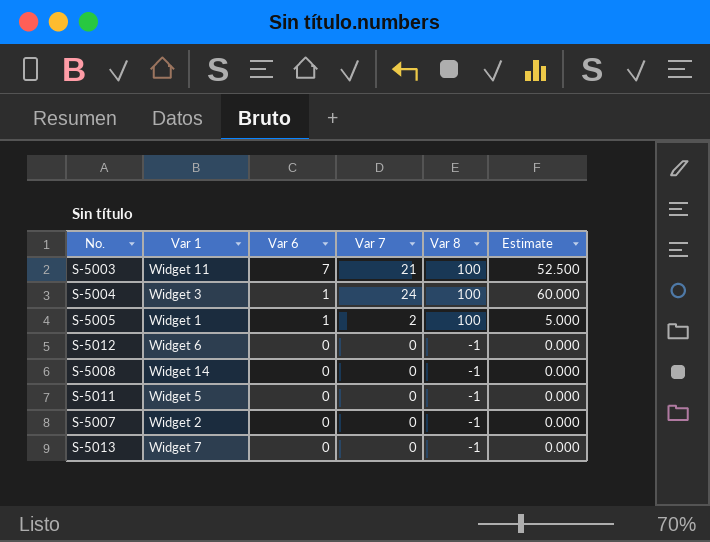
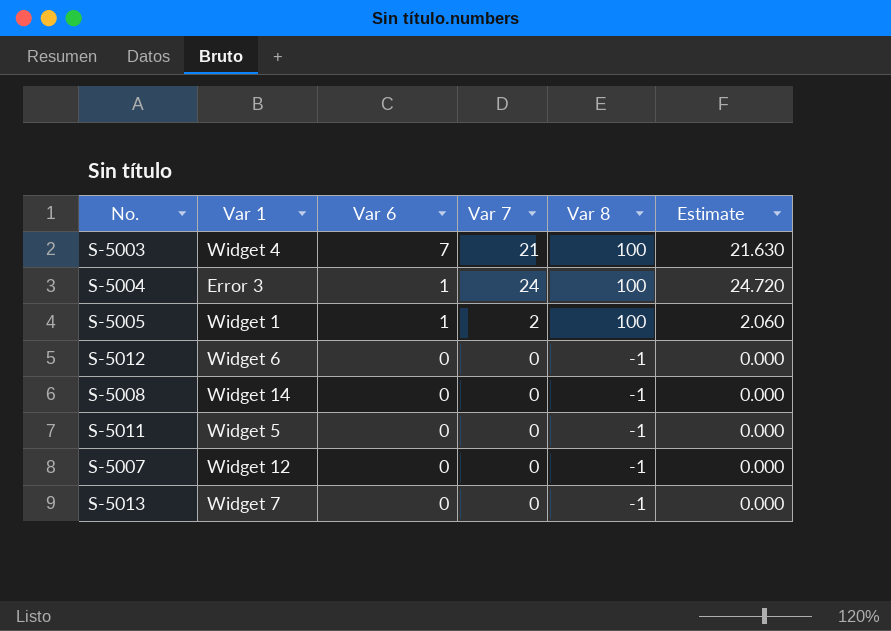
column Estimate | formula: [Var 7] * 2.5 -> [Var 7] * 1.03
S-5003 | Var 1: Widget 11 -> Widget 4
S-5004 | Var 1: Widget 3 -> Error 3
S-5007 | Var 1: Widget 2 -> Widget 12

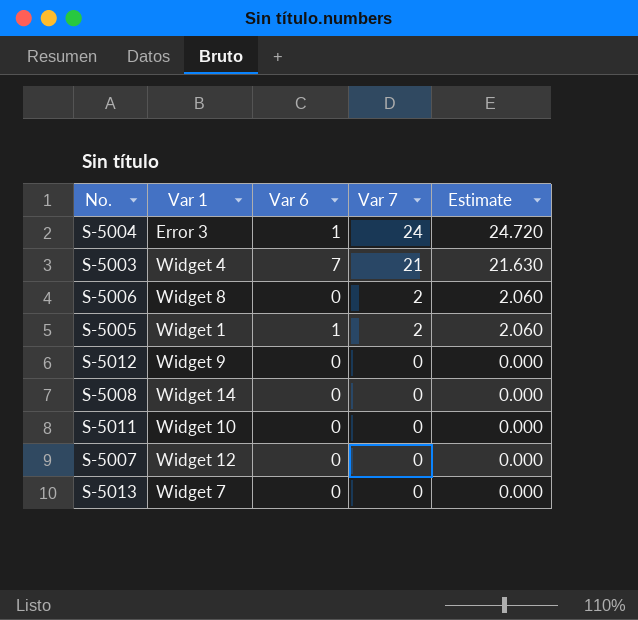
row order: Var 6 descending -> Var 7 descending
column Var 8 | position: 5 -> none
row S-5006: none -> Widget 8 | 0 | 2 | 2.060
S-5012 | Var 1: Widget 6 -> Widget 9
S-5011 | Var 1: Widget 5 -> Widget 10

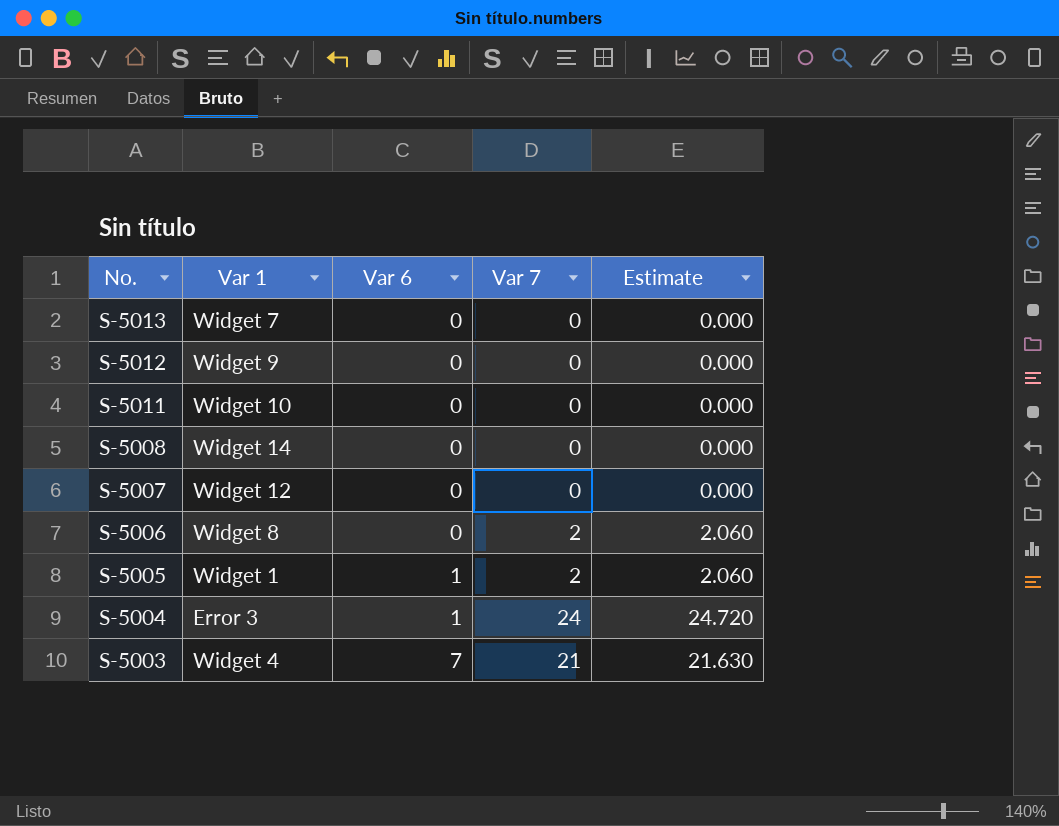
row order: Var 7 descending -> No. descending

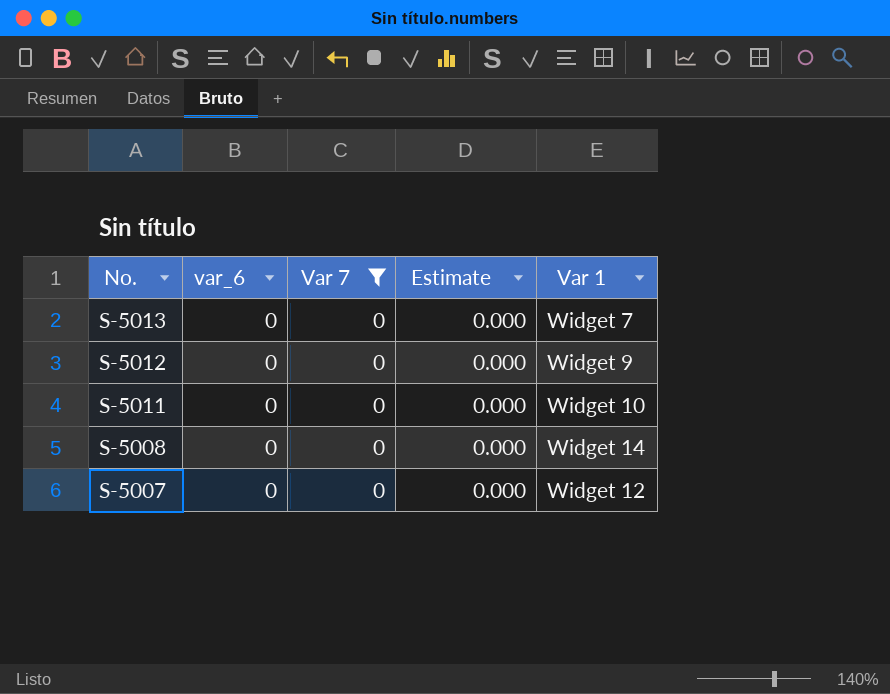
filter: none -> Var 7 = 0
column name: Var 6 -> var_6
column Var 1 | position: 2 -> 5

